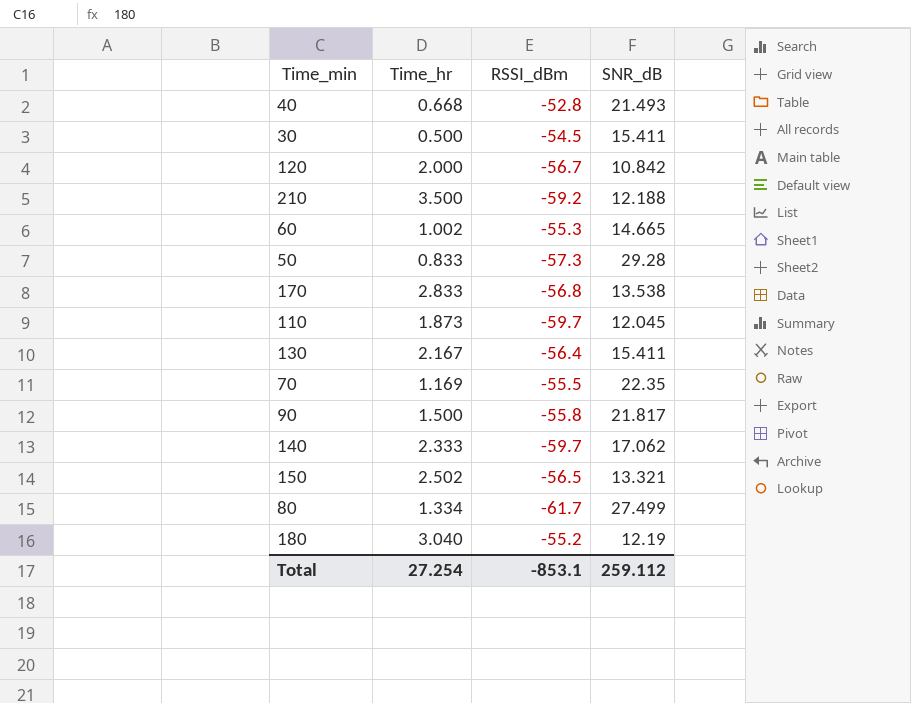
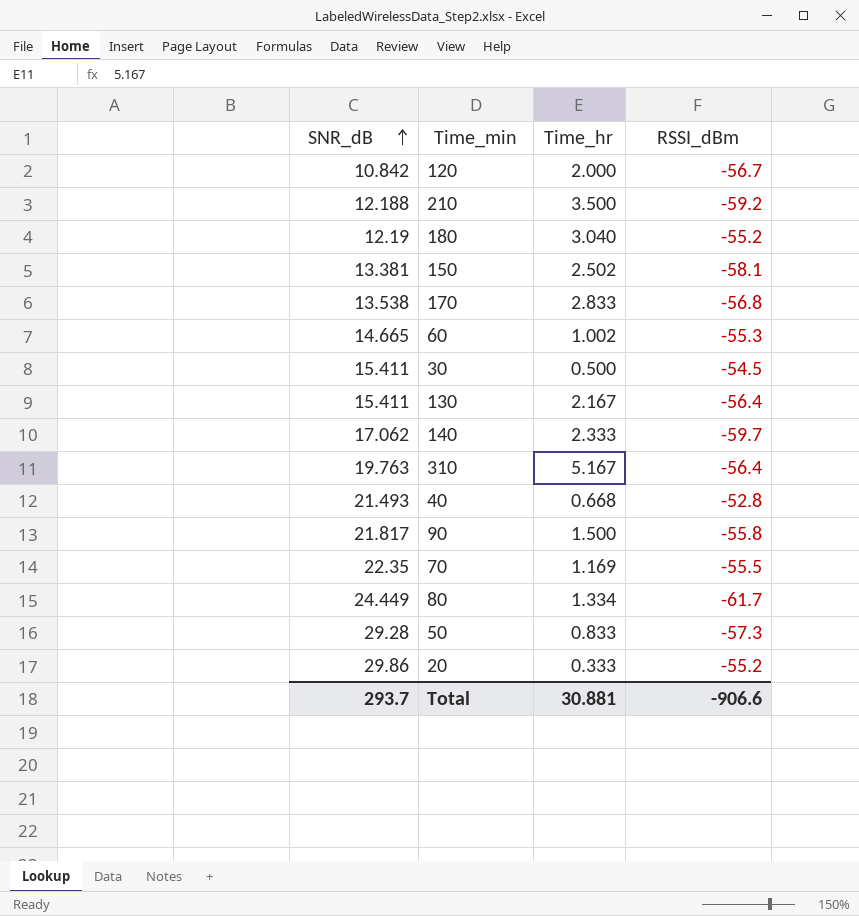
row order: none -> SNR_dB ascending
column SNR_dB | position: 4 -> 1
row 110: 1.873 | -59.7 | 12.045 -> none
150 | SNR_dB: 13.321 -> 13.381
150 | RSSI_dBm: -56.5 -> -58.1
row 310: none -> 19.763 | 5.167 | -56.4
80 | SNR_dB: 27.499 -> 24.449
row 20: none -> 29.86 | 0.333 | -55.2
Total | SNR_dB: 259.112 -> 293.7
Total | Time_hr: 27.254 -> 30.881
Total | RSSI_dBm: -853.1 -> -906.6

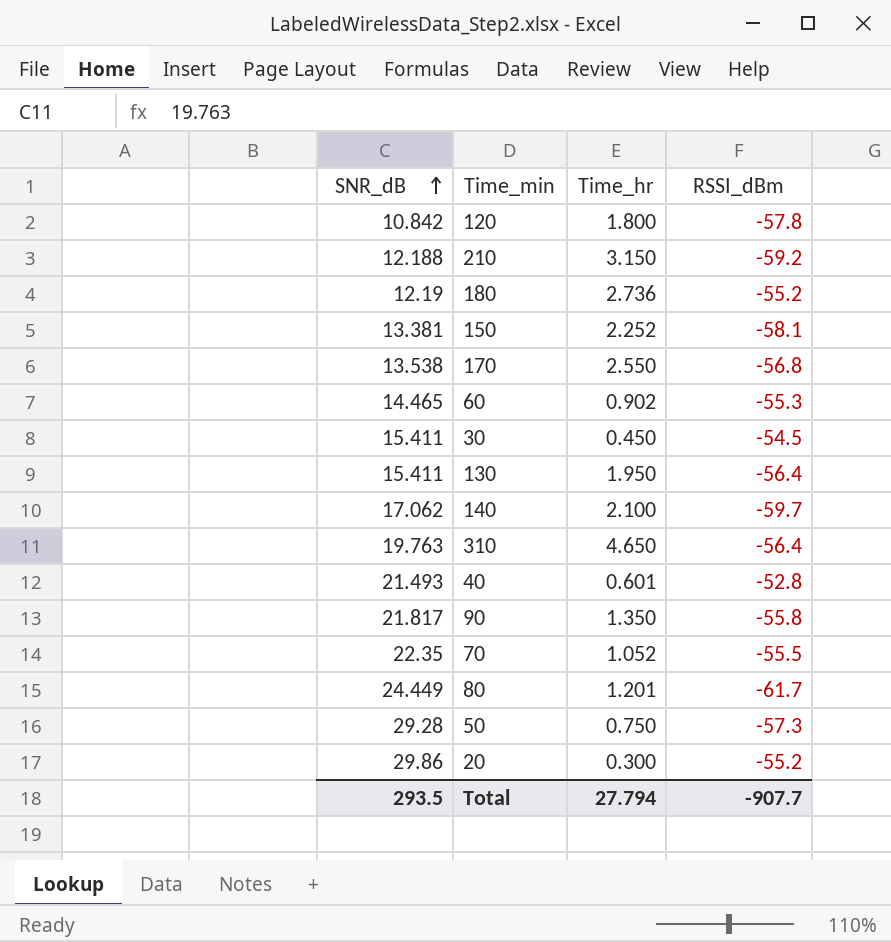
120 | Time_hr: 2.000 -> 1.800
120 | RSSI_dBm: -56.7 -> -57.8
210 | Time_hr: 3.500 -> 3.150
180 | Time_hr: 3.040 -> 2.736
150 | Time_hr: 2.502 -> 2.252
170 | Time_hr: 2.833 -> 2.550
60 | SNR_dB: 14.665 -> 14.465
60 | Time_hr: 1.002 -> 0.902
30 | Time_hr: 0.500 -> 0.450
130 | Time_hr: 2.167 -> 1.950
140 | Time_hr: 2.333 -> 2.100
310 | Time_hr: 5.167 -> 4.650
40 | Time_hr: 0.668 -> 0.601
90 | Time_hr: 1.500 -> 1.350
70 | Time_hr: 1.169 -> 1.052
80 | Time_hr: 1.334 -> 1.201
50 | Time_hr: 0.833 -> 0.750
20 | Time_hr: 0.333 -> 0.300
Total | SNR_dB: 293.7 -> 293.5
Total | Time_hr: 30.881 -> 27.794
Total | RSSI_dBm: -906.6 -> -907.7

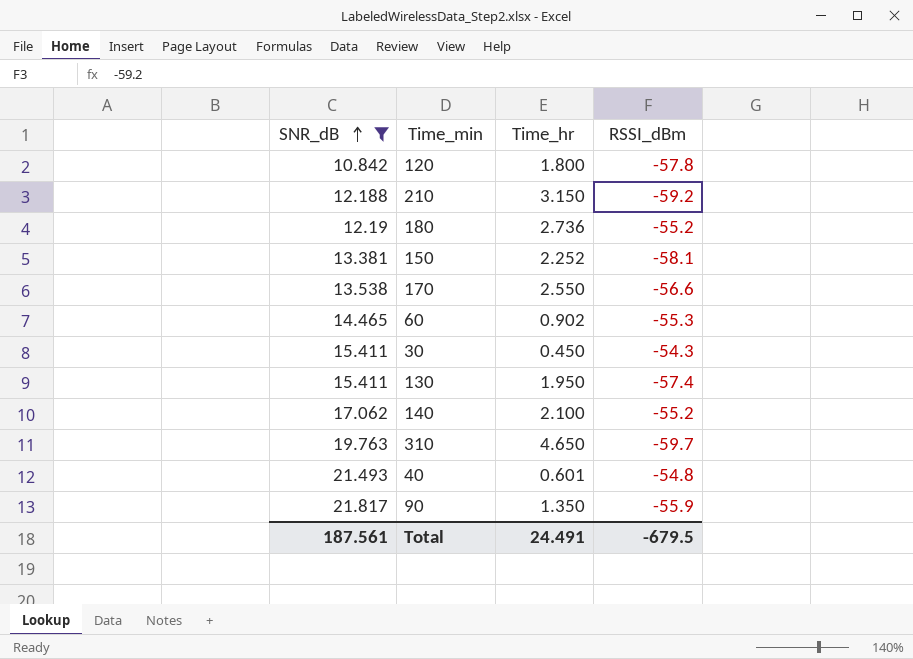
filter: none -> SNR_dB <= 21.817
170 | RSSI_dBm: -56.8 -> -56.6
30 | RSSI_dBm: -54.5 -> -54.3
130 | RSSI_dBm: -56.4 -> -57.4
140 | RSSI_dBm: -59.7 -> -55.2
310 | RSSI_dBm: -56.4 -> -59.7
40 | RSSI_dBm: -52.8 -> -54.8
90 | RSSI_dBm: -55.8 -> -55.9
Total | SNR_dB: 293.5 -> 187.561
Total | Time_hr: 27.794 -> 24.491
Total | RSSI_dBm: -907.7 -> -679.5

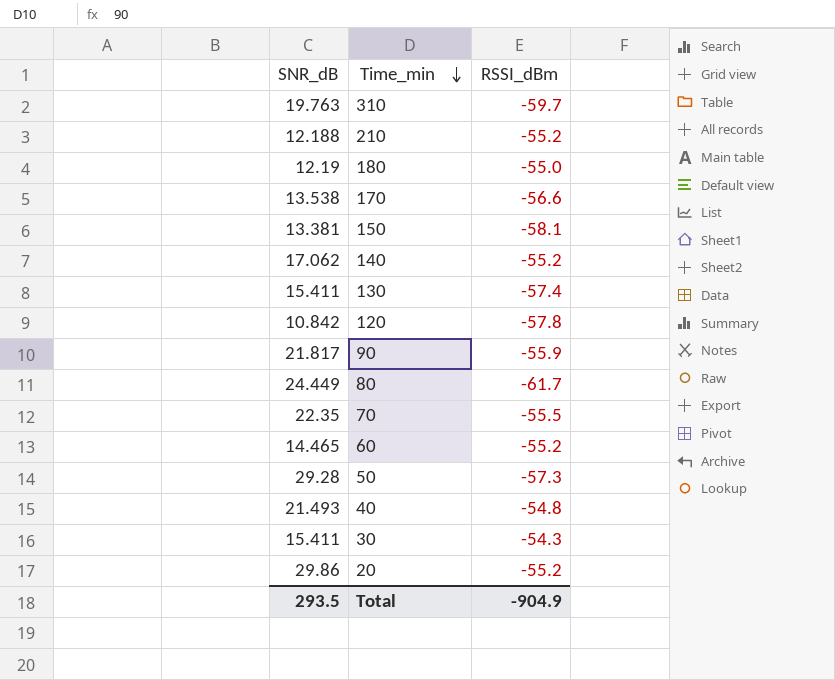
filter: SNR_dB <= 21.817 -> none
row order: SNR_dB ascending -> Time_min descending
column Time_hr | position: 3 -> none
210 | RSSI_dBm: -59.2 -> -55.2
180 | RSSI_dBm: -55.2 -> -55.0
60 | RSSI_dBm: -55.3 -> -55.2
Total | SNR_dB: 187.561 -> 293.5
Total | RSSI_dBm: -679.5 -> -904.9

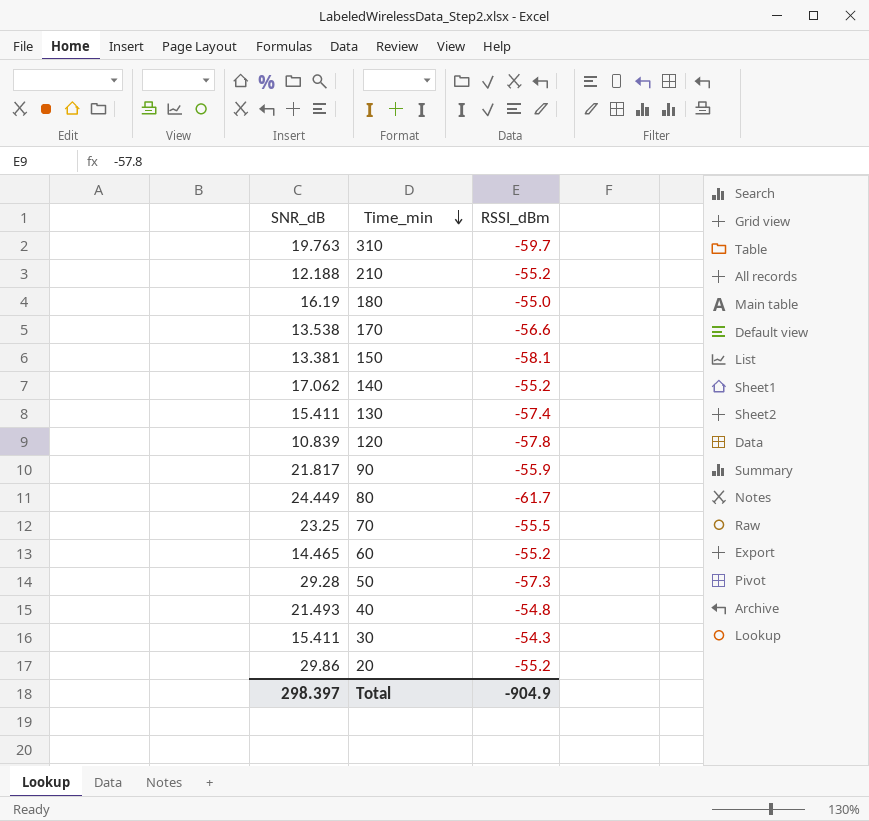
180 | SNR_dB: 12.19 -> 16.19
120 | SNR_dB: 10.842 -> 10.839
70 | SNR_dB: 22.35 -> 23.25
Total | SNR_dB: 293.5 -> 298.397

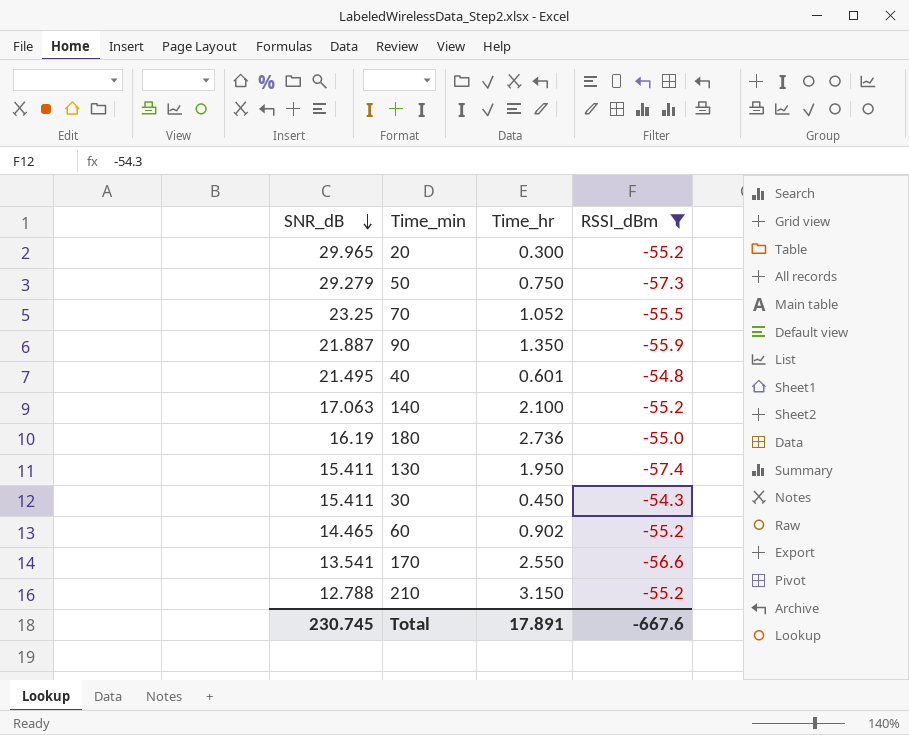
filter: none -> RSSI_dBm >= -57.4
row order: Time_min descending -> SNR_dB descending
column Time_hr | position: none -> 3
20 | SNR_dB: 29.86 -> 29.965
50 | SNR_dB: 29.28 -> 29.279
90 | SNR_dB: 21.817 -> 21.887
40 | SNR_dB: 21.493 -> 21.495
140 | SNR_dB: 17.062 -> 17.063
170 | SNR_dB: 13.538 -> 13.541
210 | SNR_dB: 12.188 -> 12.788
Total | SNR_dB: 298.397 -> 230.745
Total | RSSI_dBm: -904.9 -> -667.6

